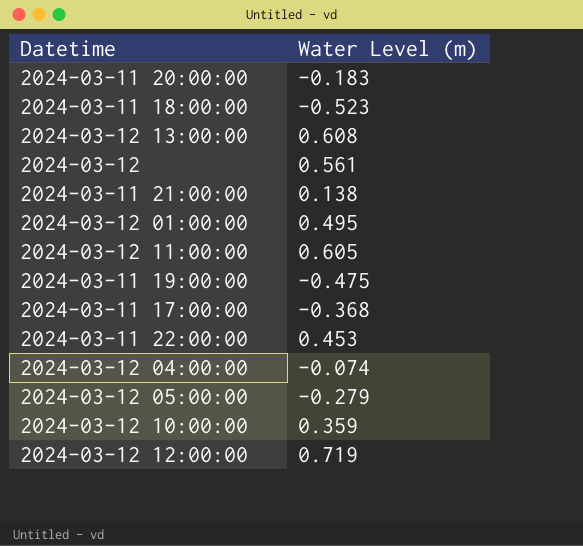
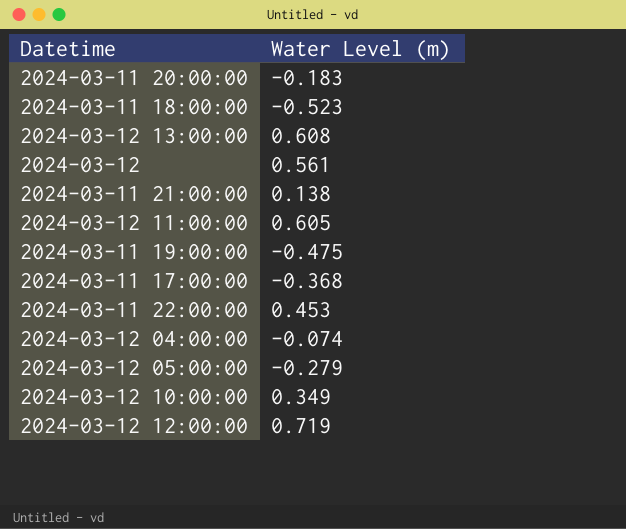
row 2024-03-12 01:00:00: 0.495 -> none
2024-03-12 10:00:00 | Water Level (m): 0.359 -> 0.349

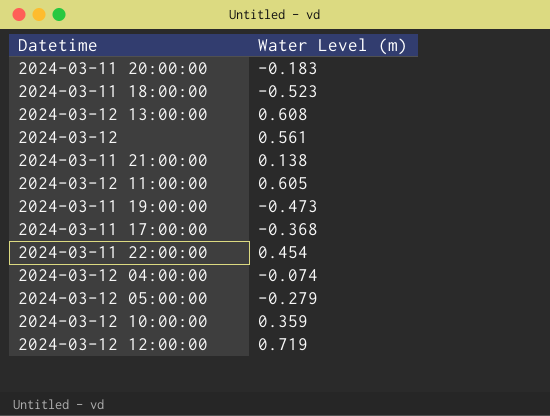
2024-03-11 19:00:00 | Water Level (m): -0.475 -> -0.473
2024-03-11 22:00:00 | Water Level (m): 0.453 -> 0.454
2024-03-12 10:00:00 | Water Level (m): 0.349 -> 0.359

